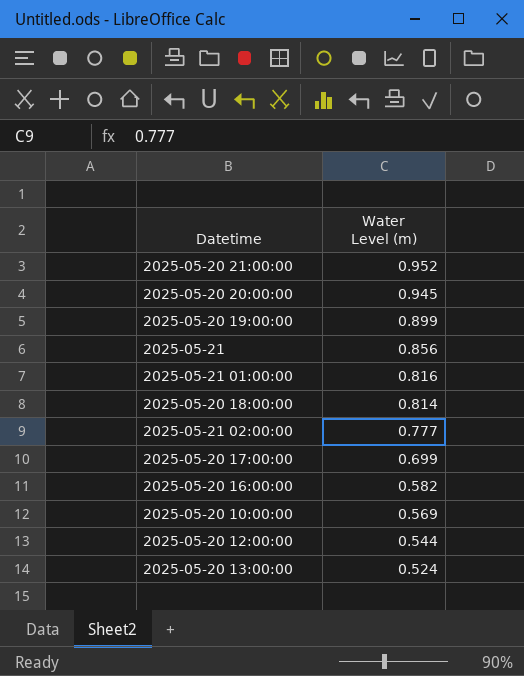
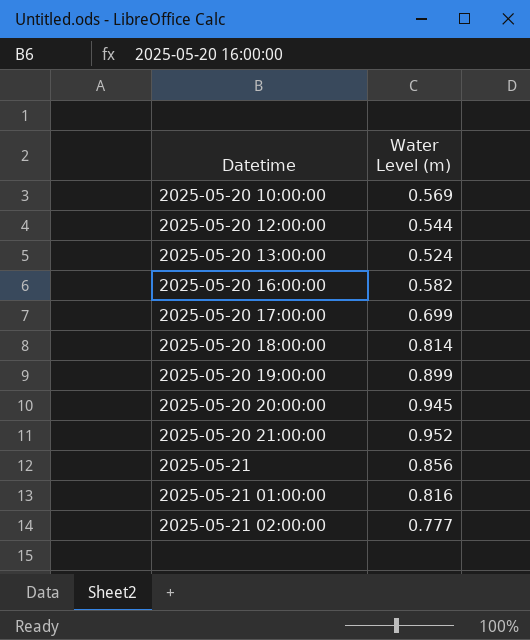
row order: Water Level (m) descending -> Datetime ascending

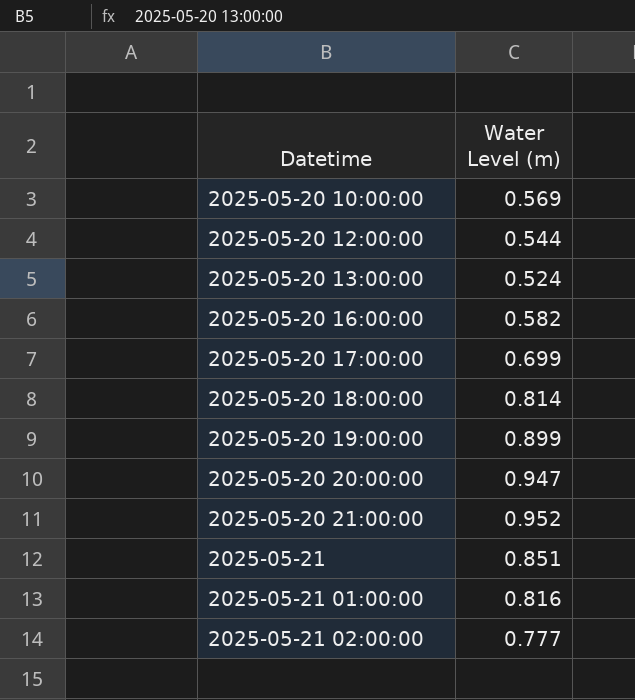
2025-05-20 20:00:00 | Water Level (m): 0.945 -> 0.947
2025-05-21 | Water Level (m): 0.856 -> 0.851

